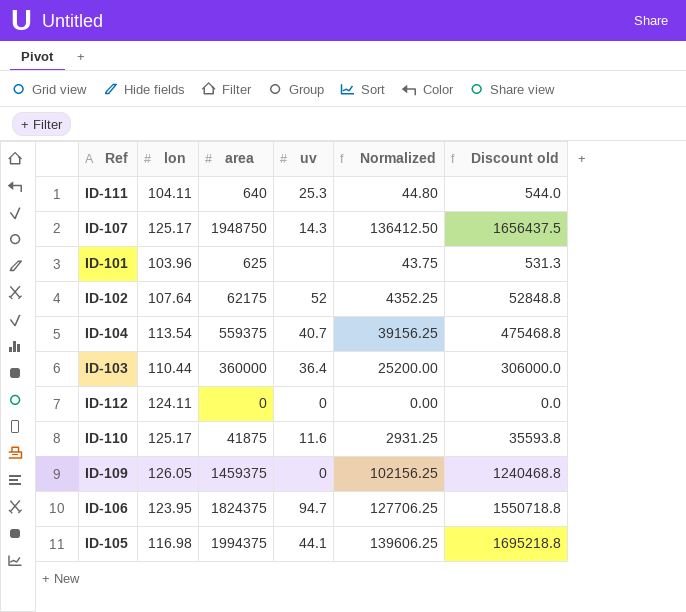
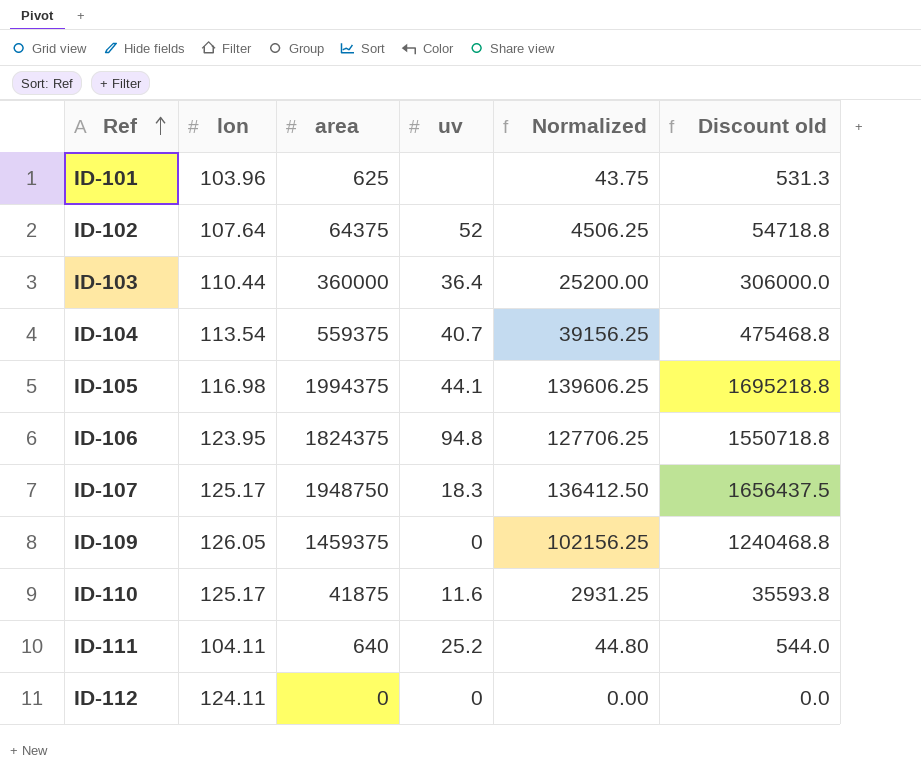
row order: none -> Ref ascending
ID-102 | area: 62175 -> 64375
ID-102 | Normalized: 4352.25 -> 4506.25
ID-102 | Discount old: 52848.8 -> 54718.8
ID-106 | uv: 94.7 -> 94.8
ID-107 | uv: 14.3 -> 18.3
ID-111 | uv: 25.3 -> 25.2

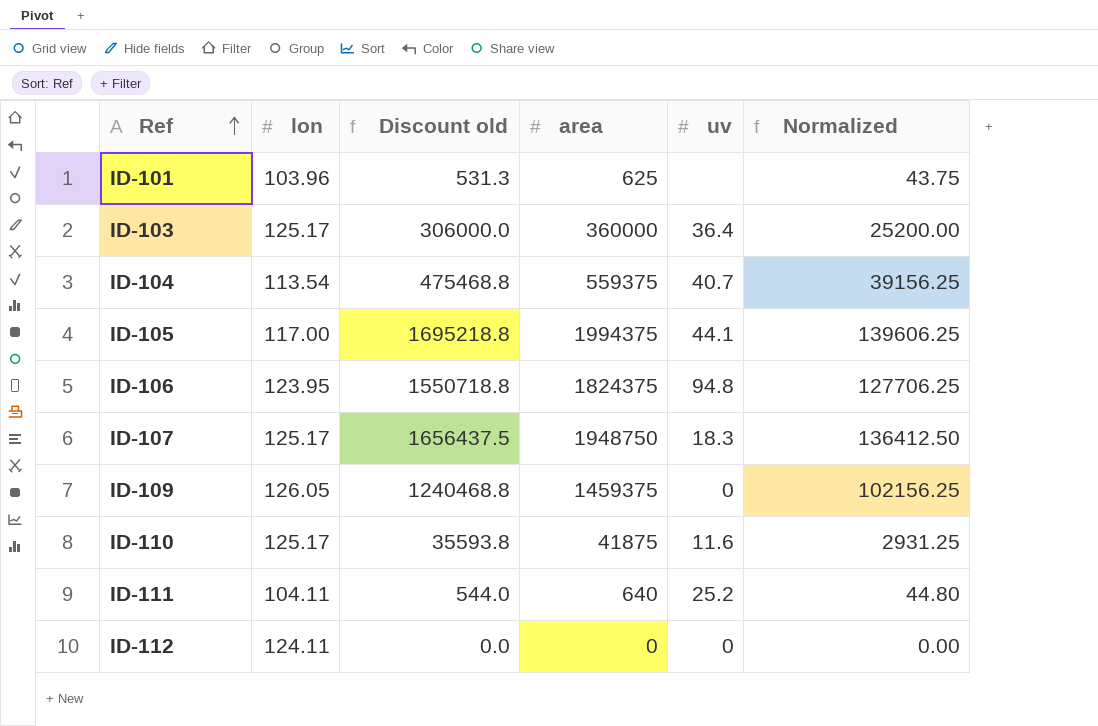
column Discount old | position: 6 -> 3
row ID-102: 107.64 | 64375 | 52 | 4506.25 | 54718.8 -> none
ID-103 | lon: 110.44 -> 125.17
ID-105 | lon: 116.98 -> 117.00

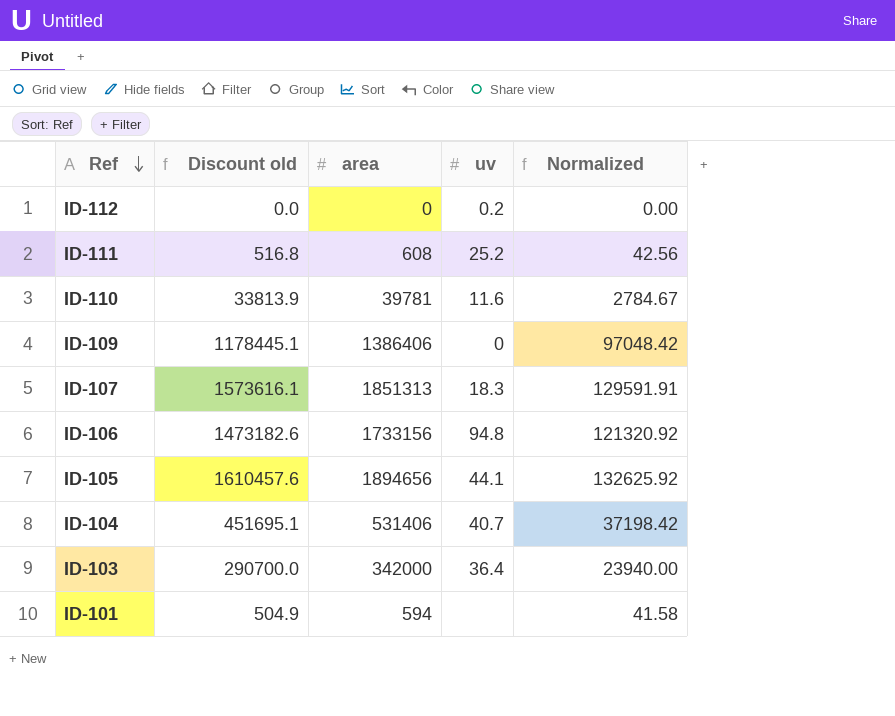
row order: Ref ascending -> Ref descending
column lon | position: 2 -> none
ID-112 | uv: 0 -> 0.2
ID-111 | Discount old: 544.0 -> 516.8
ID-111 | area: 640 -> 608
ID-111 | Normalized: 44.80 -> 42.56
ID-110 | Discount old: 35593.8 -> 33813.9
ID-110 | area: 41875 -> 39781
ID-110 | Normalized: 2931.25 -> 2784.67
ID-109 | Discount old: 1240468.8 -> 1178445.1
ID-109 | area: 1459375 -> 1386406
ID-109 | Normalized: 102156.25 -> 97048.42
ID-107 | Discount old: 1656437.5 -> 1573616.1
ID-107 | area: 1948750 -> 1851313
ID-107 | Normalized: 136412.50 -> 129591.91
ID-106 | Discount old: 1550718.8 -> 1473182.6
ID-106 | area: 1824375 -> 1733156
ID-106 | Normalized: 127706.25 -> 121320.92
ID-105 | Discount old: 1695218.8 -> 1610457.6
ID-105 | area: 1994375 -> 1894656
ID-105 | Normalized: 139606.25 -> 132625.92
ID-104 | Discount old: 475468.8 -> 451695.1
ID-104 | area: 559375 -> 531406
ID-104 | Normalized: 39156.25 -> 37198.42
ID-103 | Discount old: 306000.0 -> 290700.0
ID-103 | area: 360000 -> 342000
ID-103 | Normalized: 25200.00 -> 23940.00
ID-101 | Discount old: 531.3 -> 504.9
ID-101 | area: 625 -> 594
ID-101 | Normalized: 43.75 -> 41.58

